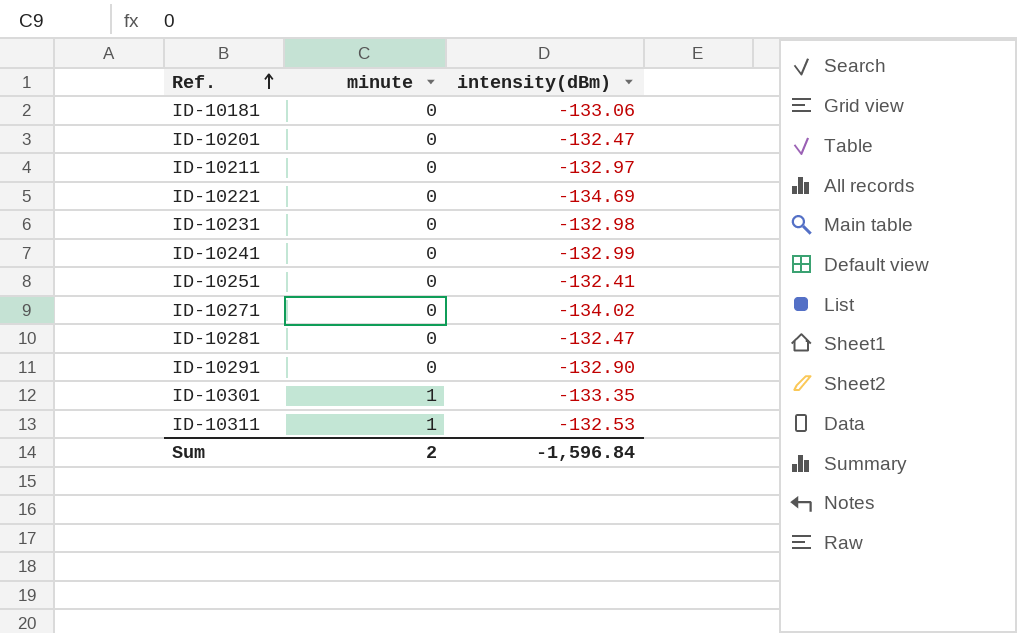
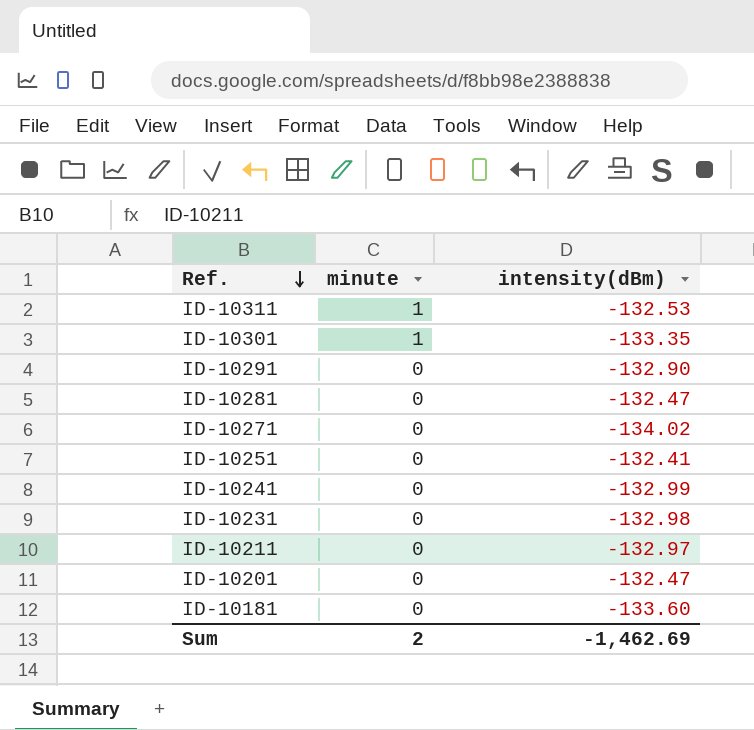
row order: Ref. ascending -> Ref. descending
row ID-10221: 0 | -134.69 -> none
ID-10181 | intensity(dBm): -133.06 -> -133.60
Sum | intensity(dBm): -1,596.84 -> -1,462.69

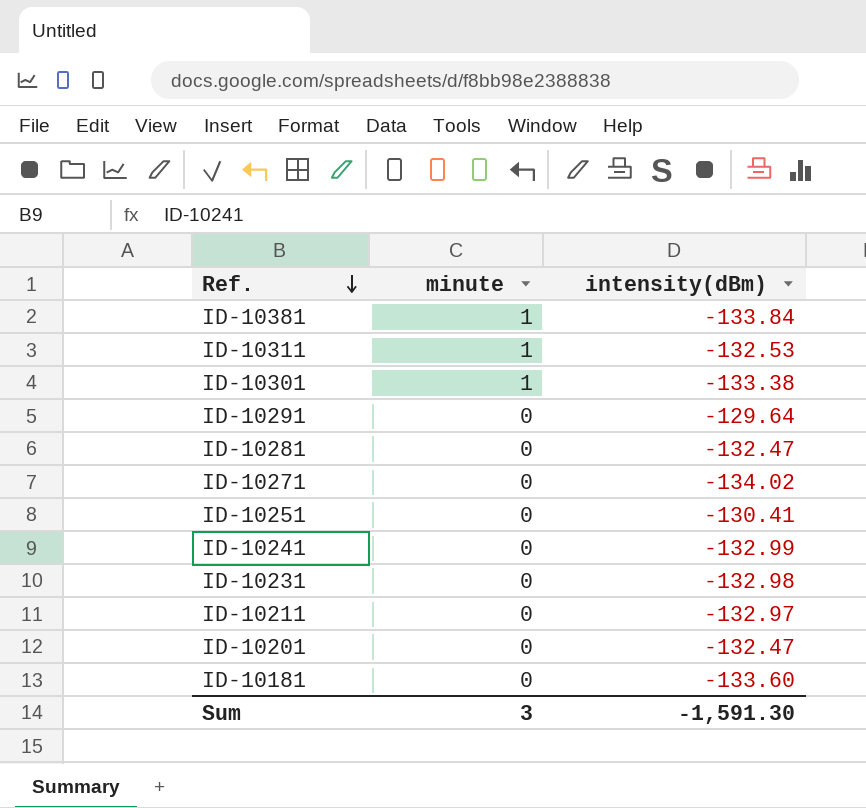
row ID-10381: none -> 1 | -133.84
ID-10301 | intensity(dBm): -133.35 -> -133.38
ID-10291 | intensity(dBm): -132.90 -> -129.64
ID-10251 | intensity(dBm): -132.41 -> -130.41
Sum | minute: 2 -> 3
Sum | intensity(dBm): -1,462.69 -> -1,591.30

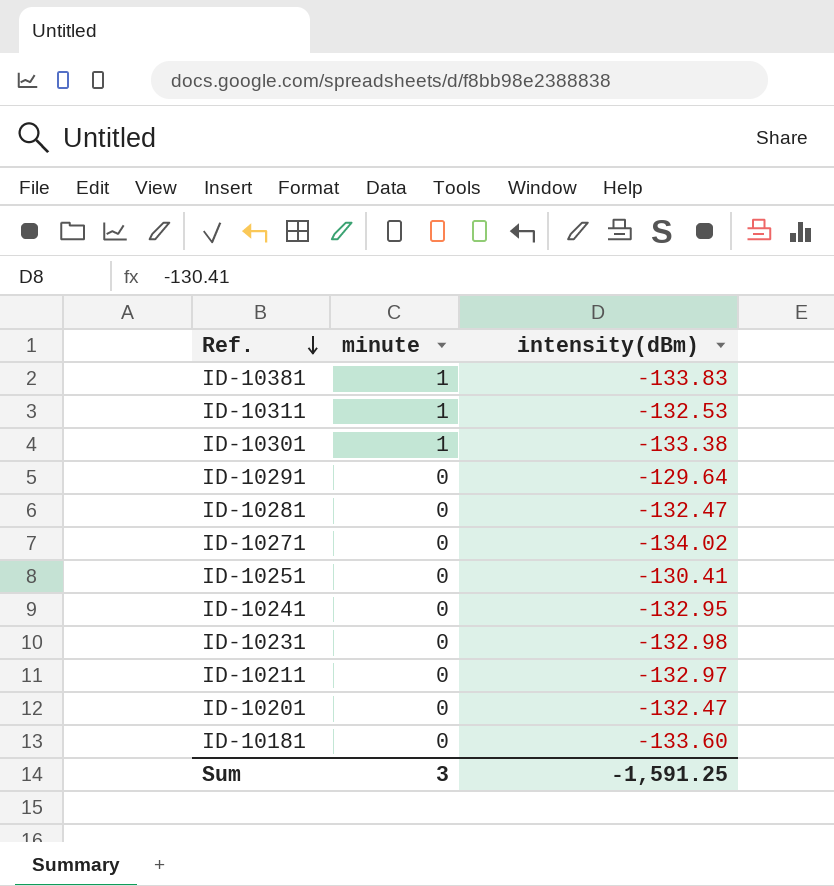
ID-10381 | intensity(dBm): -133.84 -> -133.83
ID-10241 | intensity(dBm): -132.99 -> -132.95
Sum | intensity(dBm): -1,591.30 -> -1,591.25

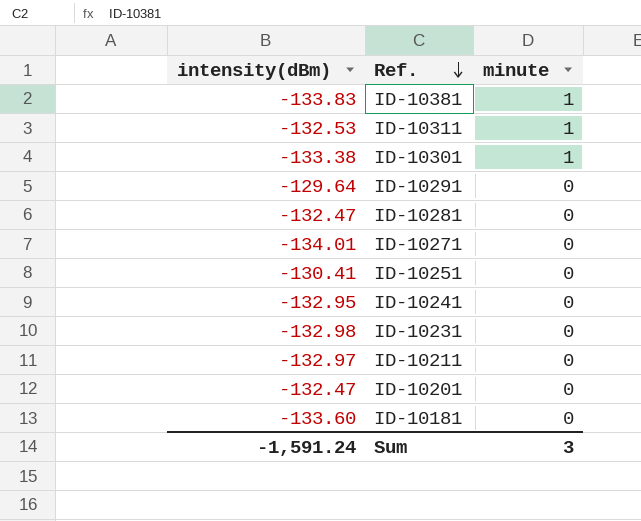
column intensity(dBm) | position: 3 -> 1
ID-10271 | intensity(dBm): -134.02 -> -134.01
Sum | intensity(dBm): -1,591.25 -> -1,591.24

